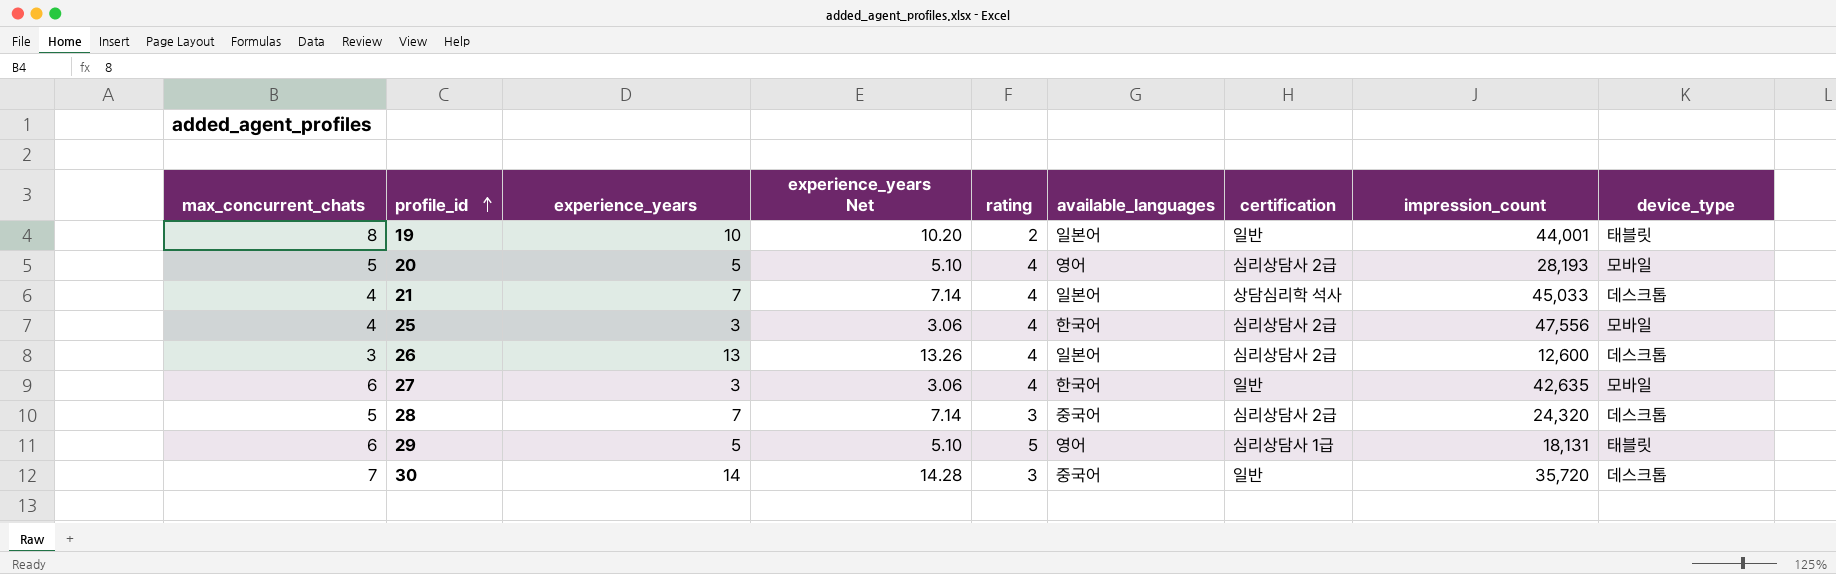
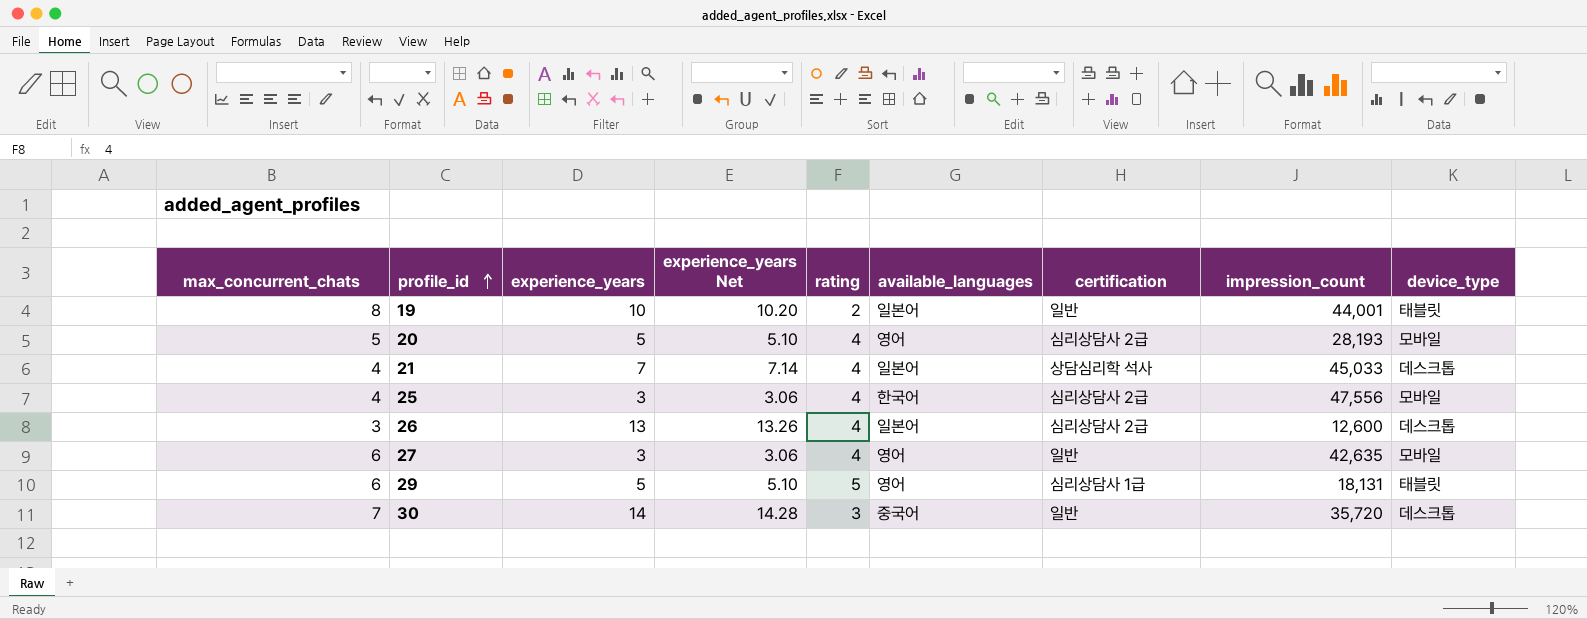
row 28: 5 | 7 | 7.14 | 3 | 중국어 | 심리상담사 2급 | 24,320 | 데스크톱 -> none
27 | available_languages: 한국어 -> 영어

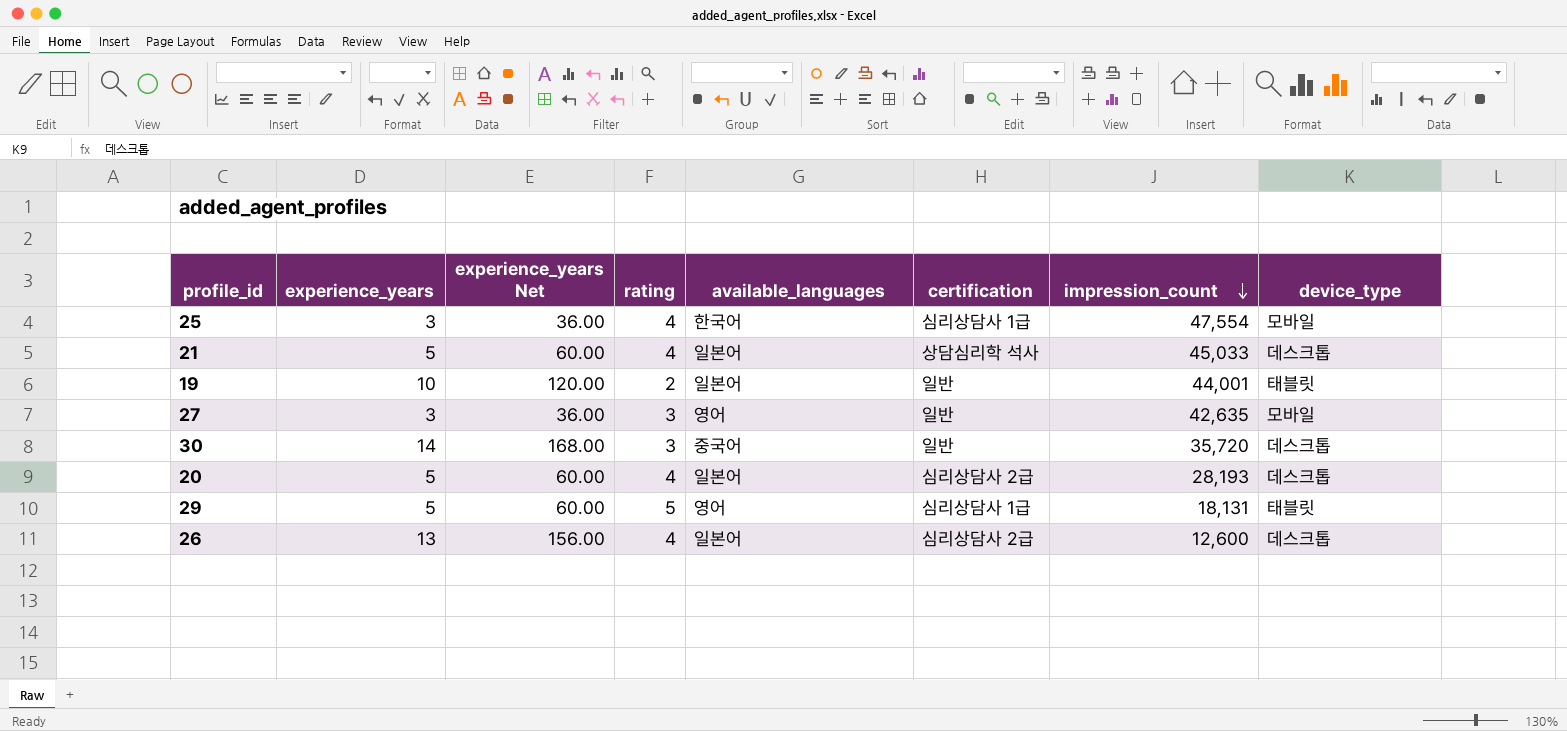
row order: profile_id ascending -> impression_count descending
column max_concurrent_chats | position: 1 -> none
column experience_years Net | formula: [experience_years] * 1.02 -> [experience_years] * 12
25 | certification: 심리상담사 2급 -> 심리상담사 1급
25 | impression_count: 47,556 -> 47,554
21 | experience_years: 7 -> 5
27 | rating: 4 -> 3
20 | available_languages: 영어 -> 일본어
20 | device_type: 모바일 -> 데스크톱

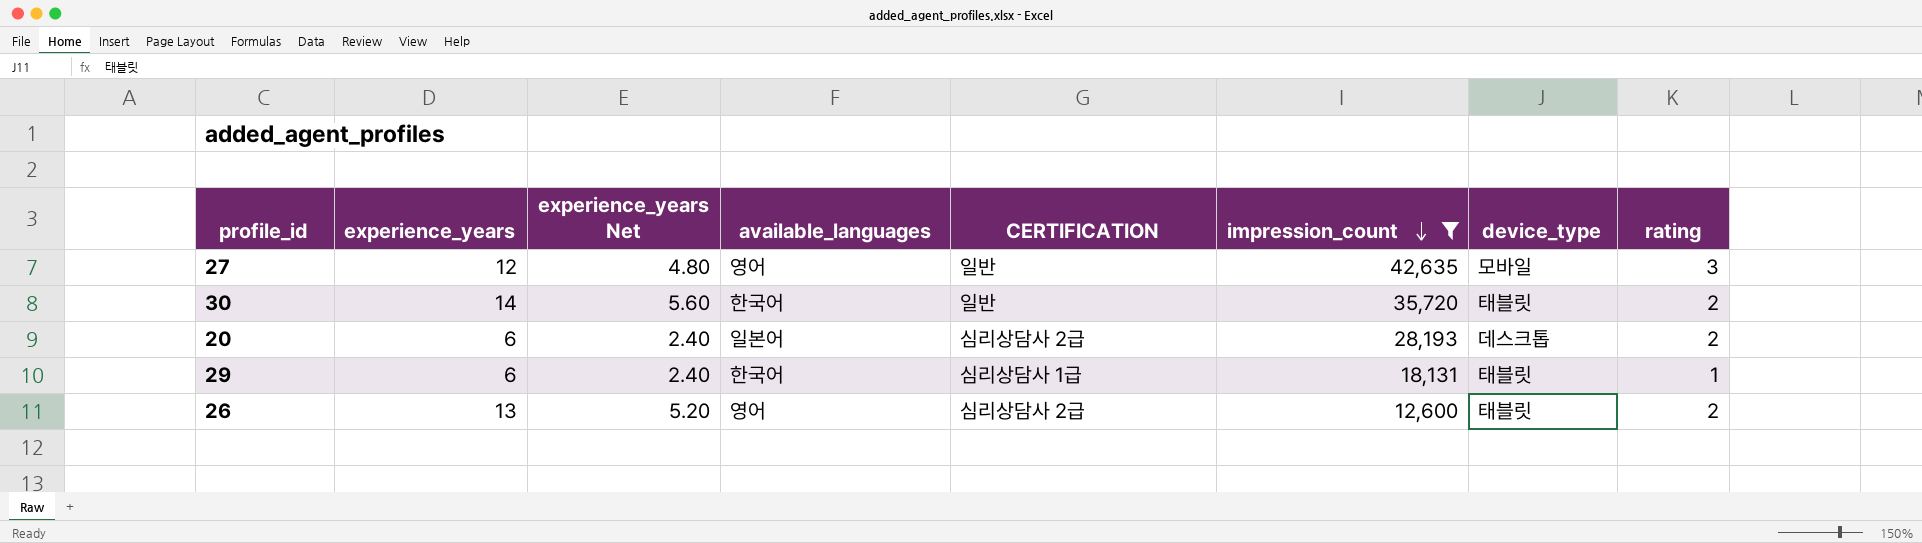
filter: none -> impression_count <= 42,635
column experience_years Net | formula: [experience_years] * 12 -> [experience_years] * 0.4
column name: certification -> CERTIFICATION
column rating | position: 4 -> 8
27 | experience_years: 3 -> 12
30 | available_languages: 중국어 -> 한국어
30 | device_type: 데스크톱 -> 태블릿
30 | rating: 3 -> 2
20 | experience_years: 5 -> 6
20 | rating: 4 -> 2
29 | experience_years: 5 -> 6
29 | available_languages: 영어 -> 한국어
29 | rating: 5 -> 1
26 | available_languages: 일본어 -> 영어
26 | device_type: 데스크톱 -> 태블릿
26 | rating: 4 -> 2

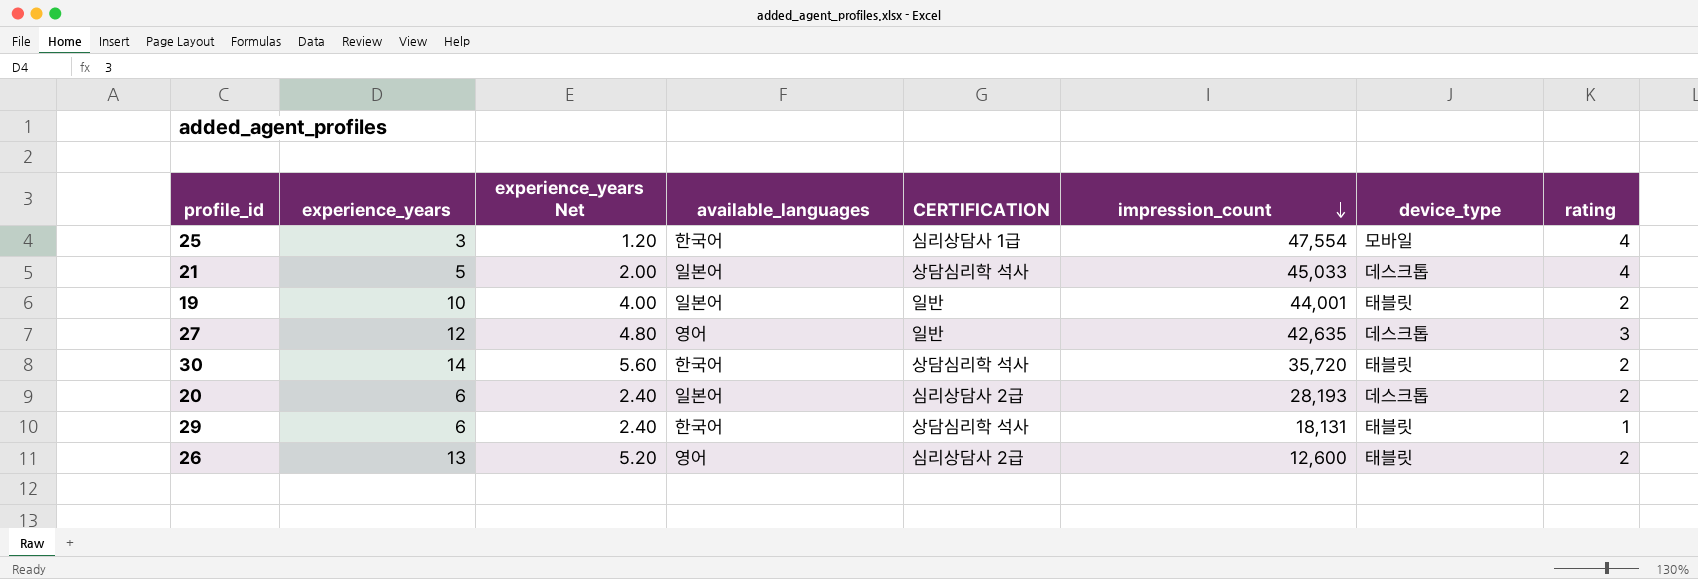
filter: impression_count <= 42,635 -> none
27 | device_type: 모바일 -> 데스크톱
30 | CERTIFICATION: 일반 -> 상담심리학 석사
29 | CERTIFICATION: 심리상담사 1급 -> 상담심리학 석사

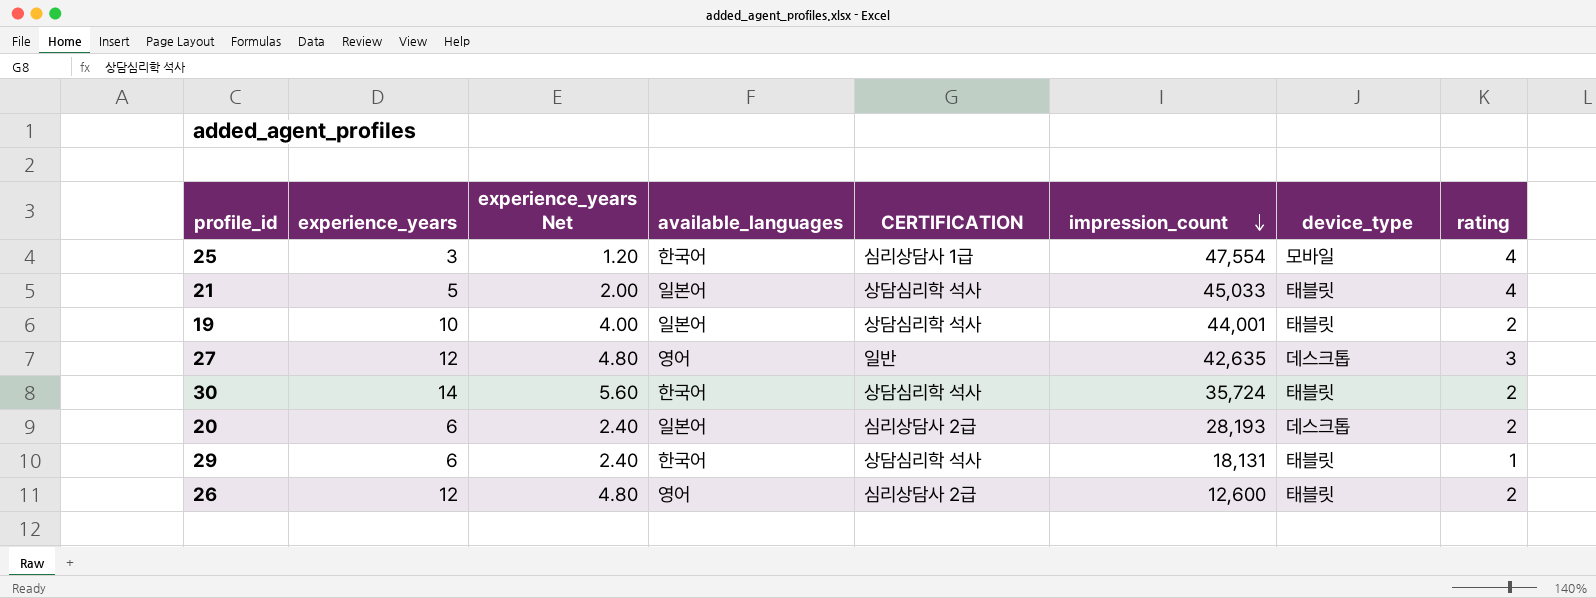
21 | device_type: 데스크톱 -> 태블릿
19 | CERTIFICATION: 일반 -> 상담심리학 석사
30 | impression_count: 35,720 -> 35,724
26 | experience_years: 13 -> 12
26 | experience_years Net: 5.20 -> 4.80

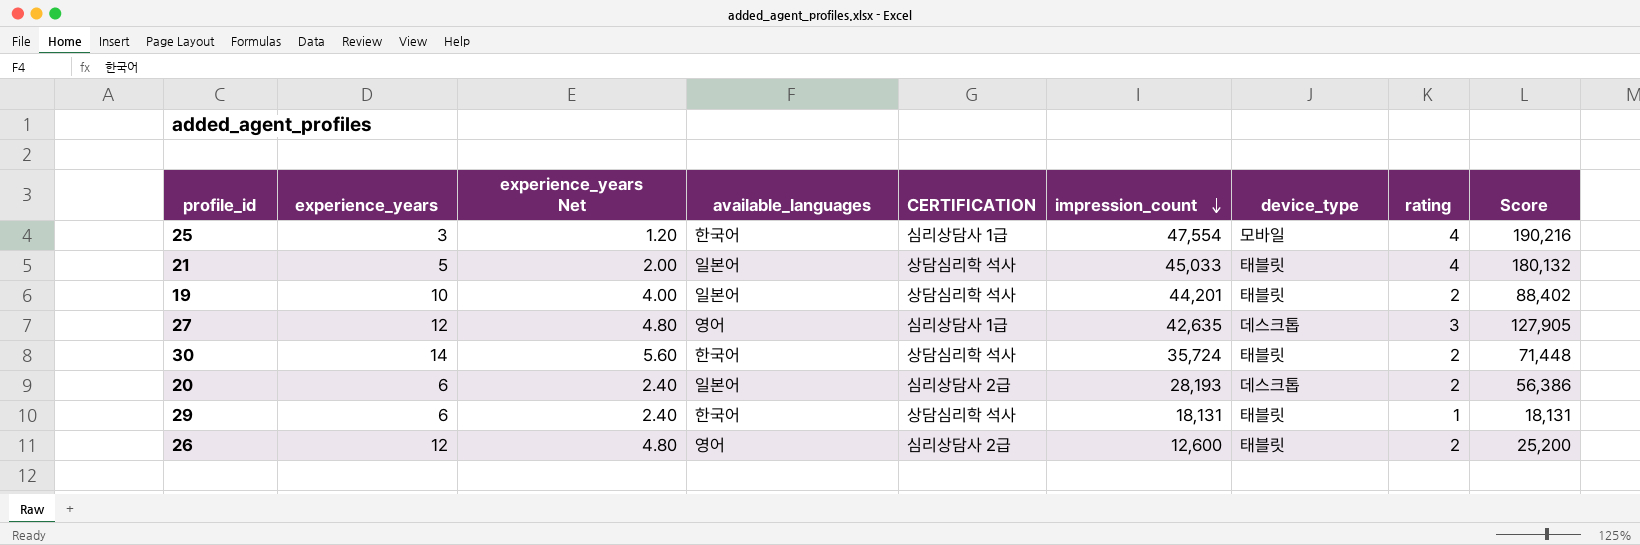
column Score | formula: none -> [impression_count] * [rating]
19 | impression_count: 44,001 -> 44,201
27 | CERTIFICATION: 일반 -> 심리상담사 1급

